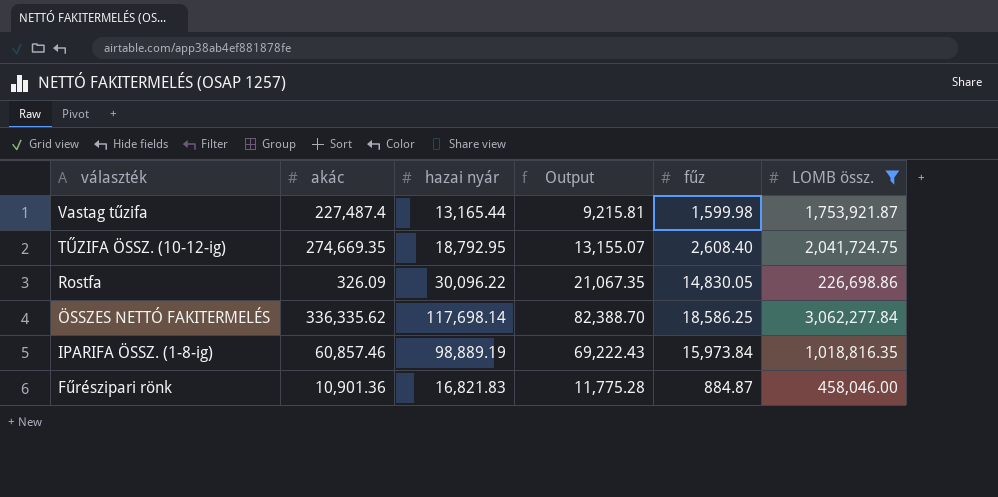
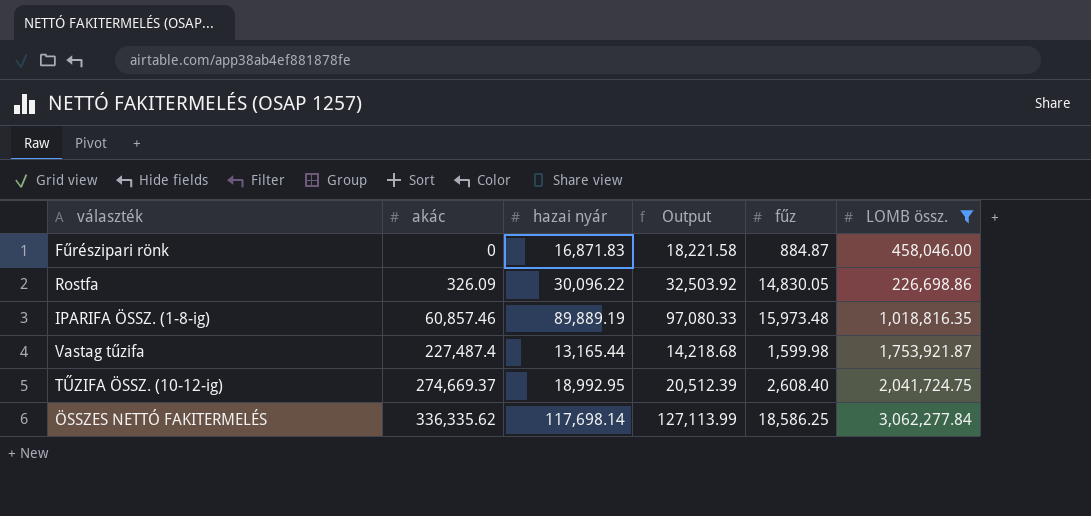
row order: választék descending -> akác ascending
column Output | formula: [hazai nyár] * 0.7 -> [hazai nyár] * 1.08
Fűrészipari rönk | akác: 10,901.36 -> 0
Fűrészipari rönk | hazai nyár: 16,821.83 -> 16,871.83
IPARIFA ÖSSZ. (1-8-ig) | hazai nyár: 98,889.19 -> 89,889.19
IPARIFA ÖSSZ. (1-8-ig) | fűz: 15,973.84 -> 15,973.48
TŰZIFA ÖSSZ. (10-12-ig) | akác: 274,669.35 -> 274,669.37
TŰZIFA ÖSSZ. (10-12-ig) | hazai nyár: 18,792.95 -> 18,992.95

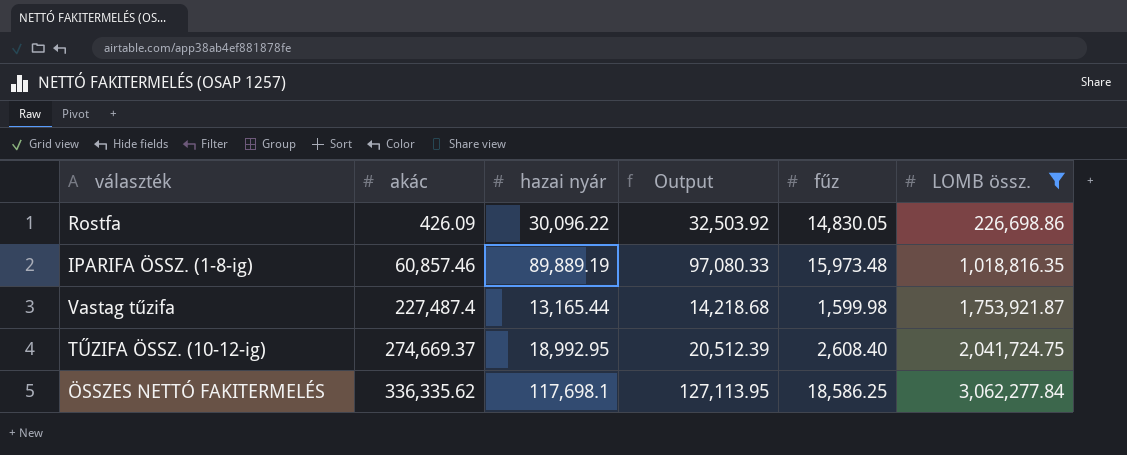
row Fűrészipari rönk: 0 | 16,871.83 | 18,221.58 | 884.87 | 458,046.00 -> none
Rostfa | akác: 326.09 -> 426.09
ÖSSZES NETTÓ FAKITERMELÉS | hazai nyár: 117,698.14 -> 117,698.1
ÖSSZES NETTÓ FAKITERMELÉS | Output: 127,113.99 -> 127,113.95

